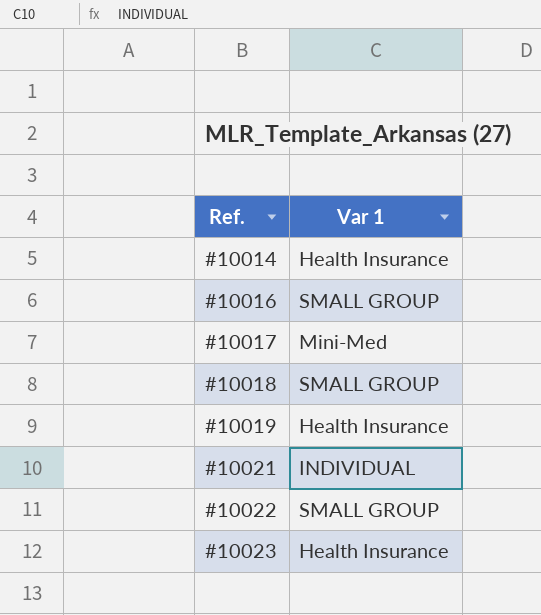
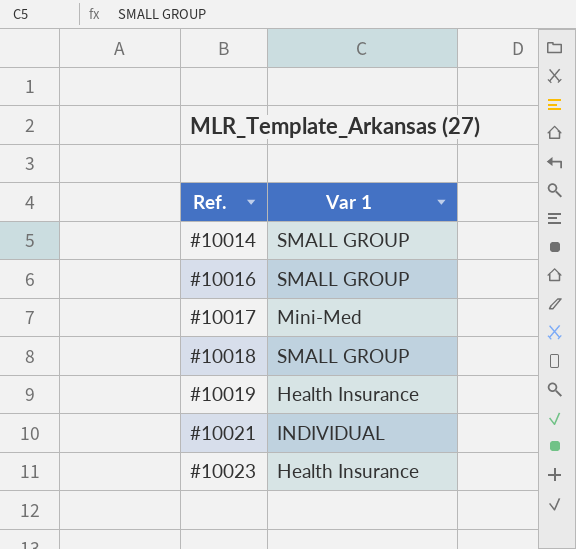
row #10022: SMALL GROUP -> none
#10014 | Var 1: Health Insurance -> SMALL GROUP

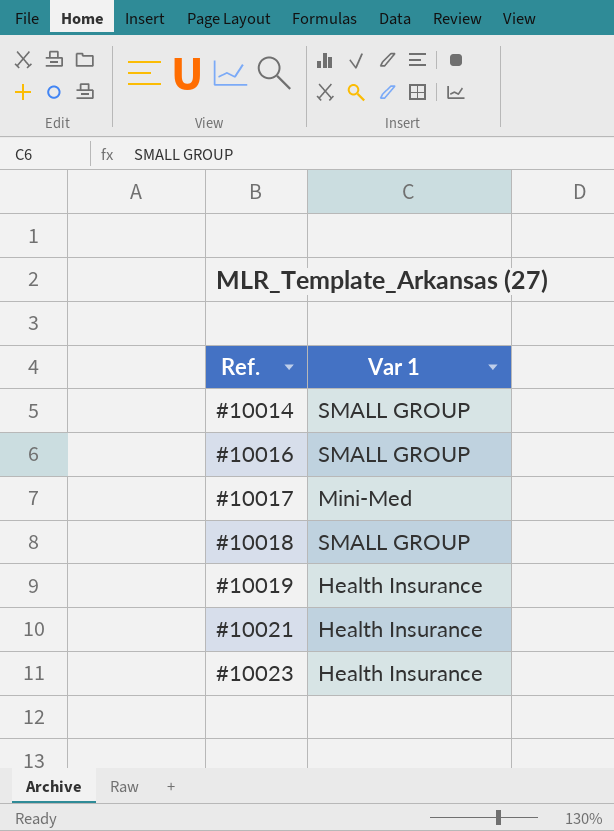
#10021 | Var 1: INDIVIDUAL -> Health Insurance

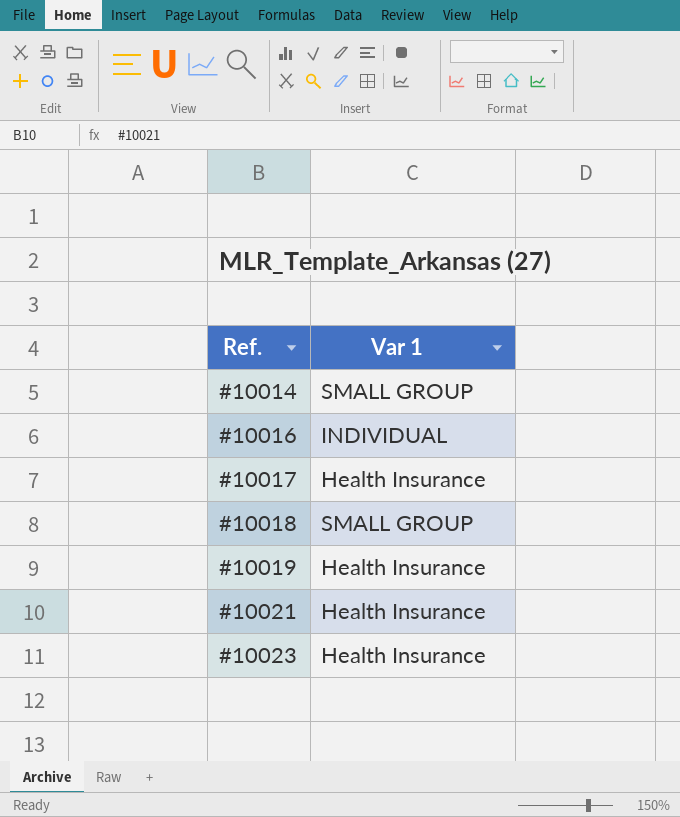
#10016 | Var 1: SMALL GROUP -> INDIVIDUAL
#10017 | Var 1: Mini-Med -> Health Insurance

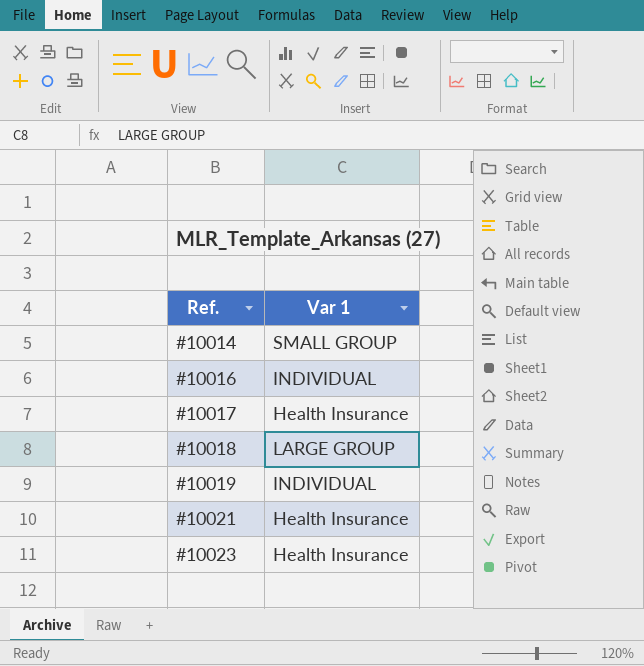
#10018 | Var 1: SMALL GROUP -> LARGE GROUP
#10019 | Var 1: Health Insurance -> INDIVIDUAL

